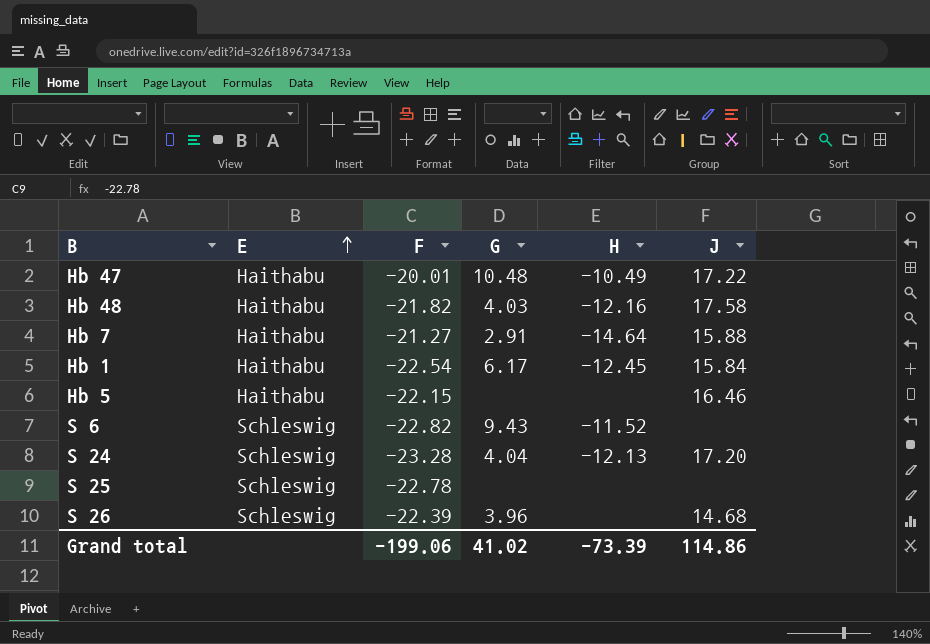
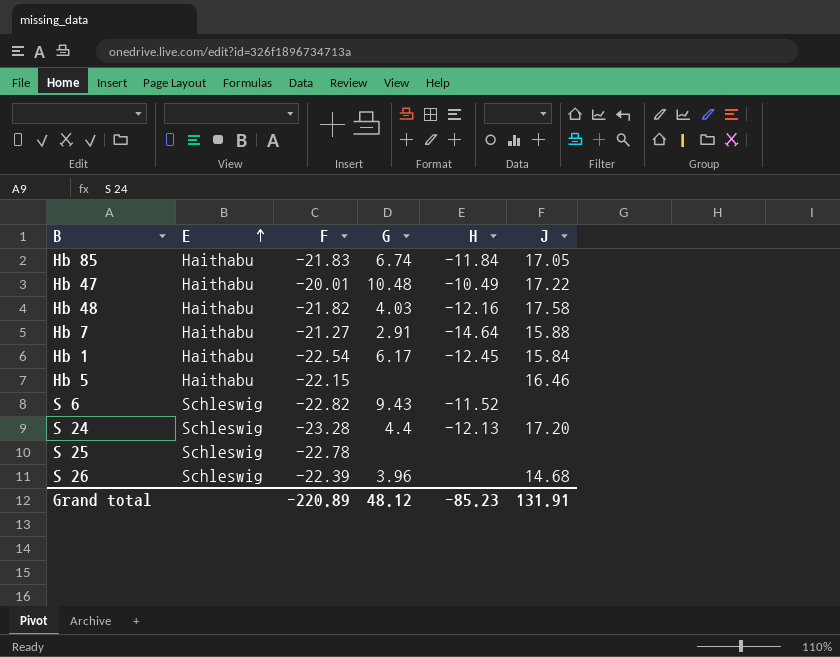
row Hb 85: none -> Haithabu | -21.83 | 6.74 | -11.84 | 17.05
S 24 | G: 4.04 -> 4.4
Grand total | F: -199.06 -> -220.89
Grand total | G: 41.02 -> 48.12
Grand total | H: -73.39 -> -85.23
Grand total | J: 114.86 -> 131.91

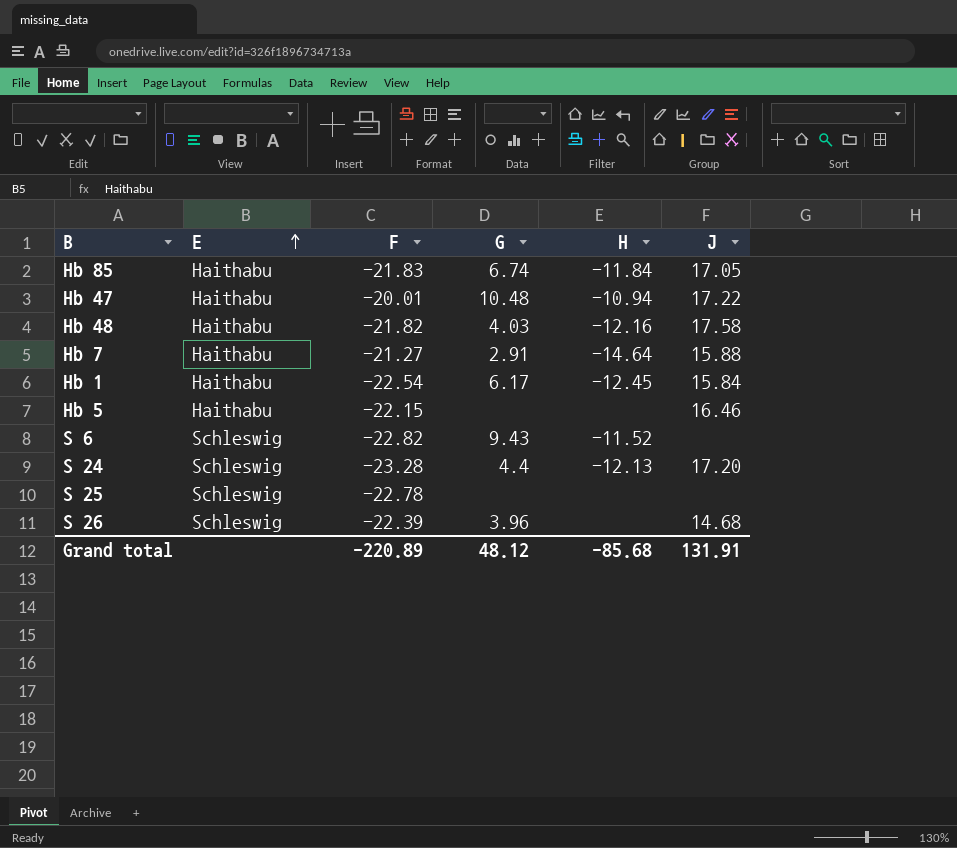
Hb 47 | H: -10.49 -> -10.94
Grand total | H: -85.23 -> -85.68

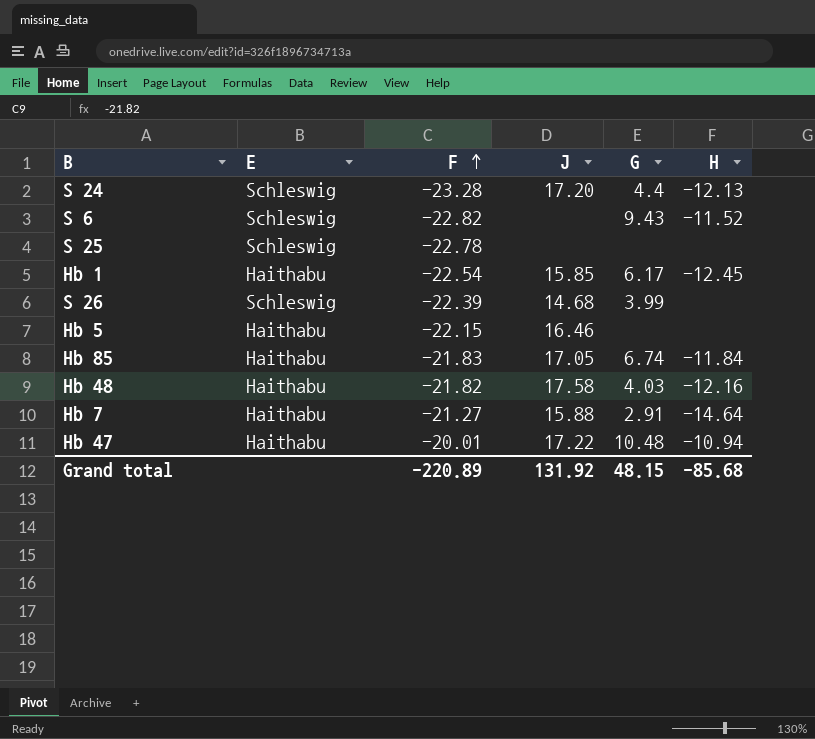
row order: E ascending -> F ascending
column J | position: 6 -> 4
Hb 1 | J: 15.84 -> 15.85
S 26 | G: 3.96 -> 3.99
Grand total | J: 131.91 -> 131.92
Grand total | G: 48.12 -> 48.15

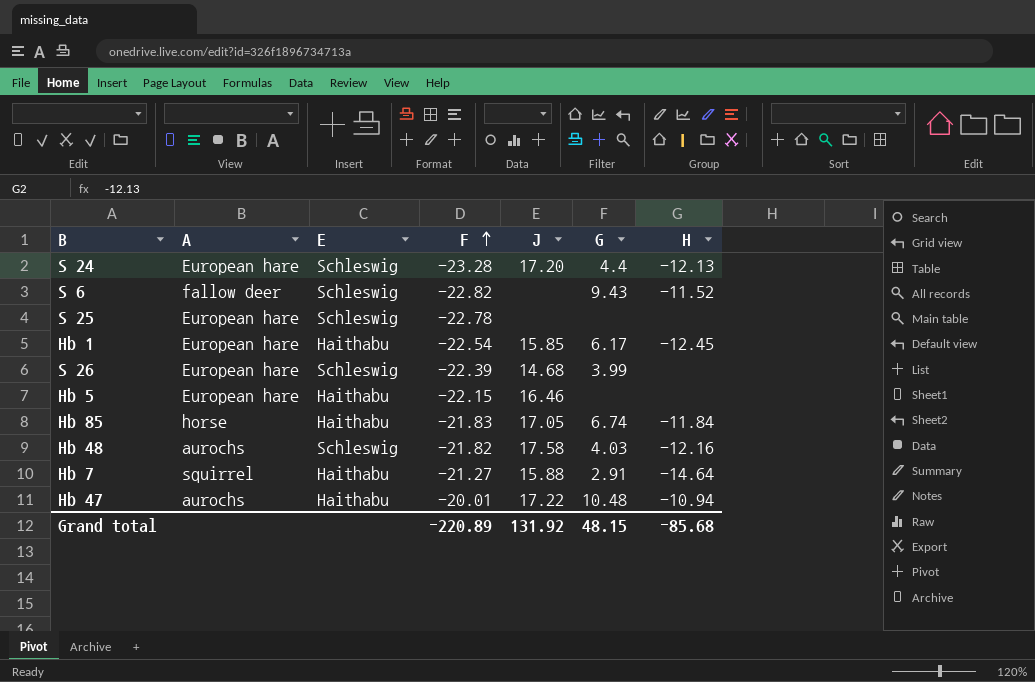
column A | position: none -> 2
Hb 48 | E: Haithabu -> Schleswig

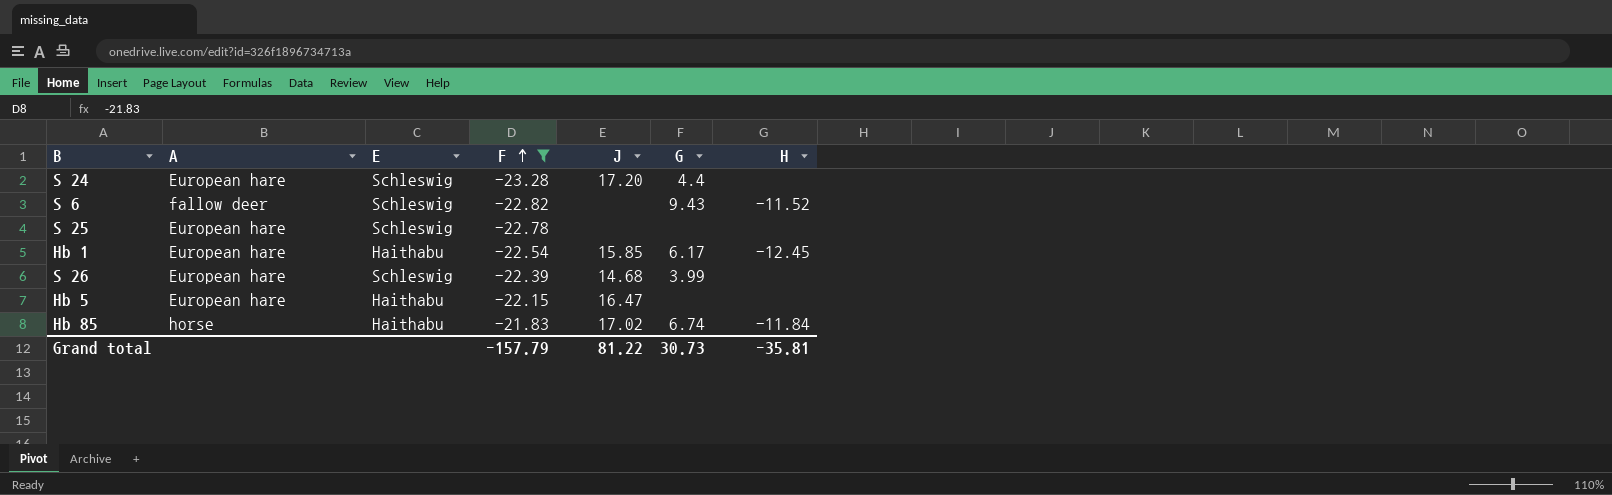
filter: none -> F <= -21.83
S 24 | H: -12.13 -> none
Hb 5 | J: 16.46 -> 16.47
Hb 85 | J: 17.05 -> 17.02
Grand total | F: -220.89 -> -157.79
Grand total | J: 131.92 -> 81.22
Grand total | G: 48.15 -> 30.73
Grand total | H: -85.68 -> -35.81

